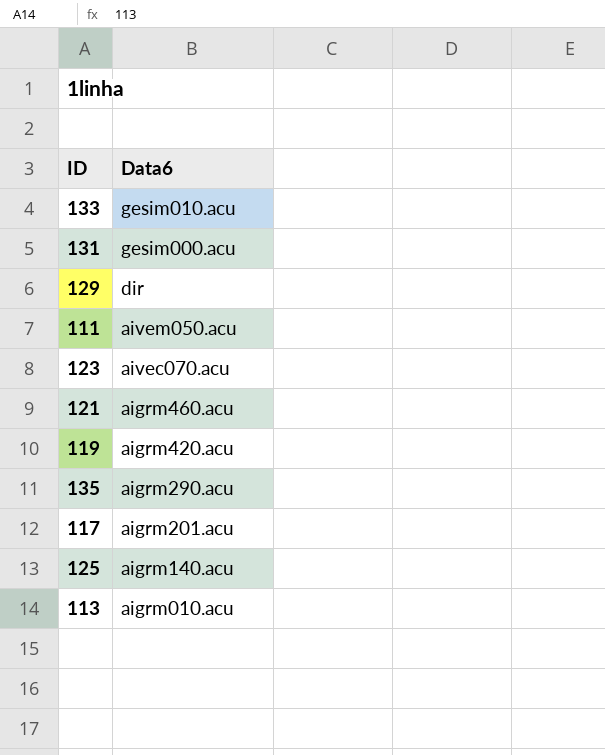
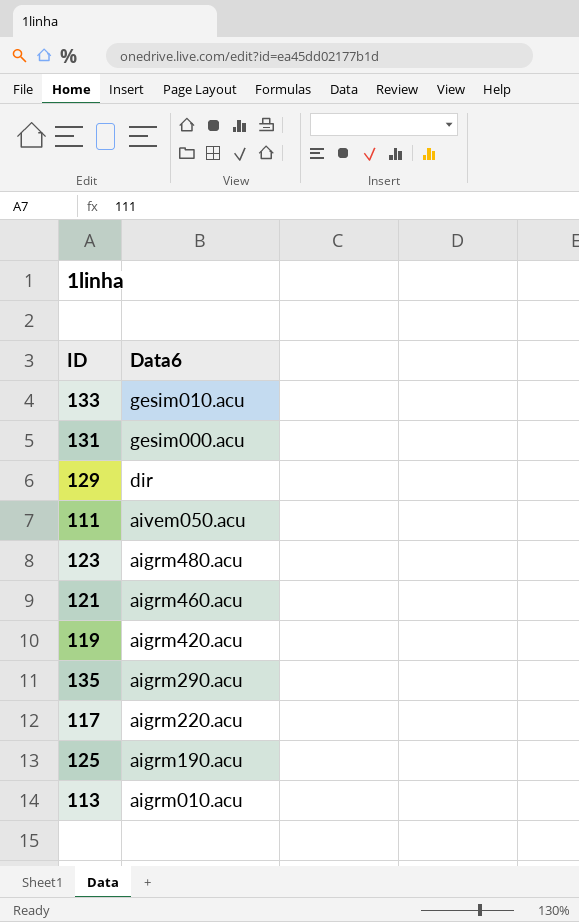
123 | Data6: aivec070.acu -> aigrm480.acu
117 | Data6: aigrm201.acu -> aigrm220.acu
125 | Data6: aigrm140.acu -> aigrm190.acu

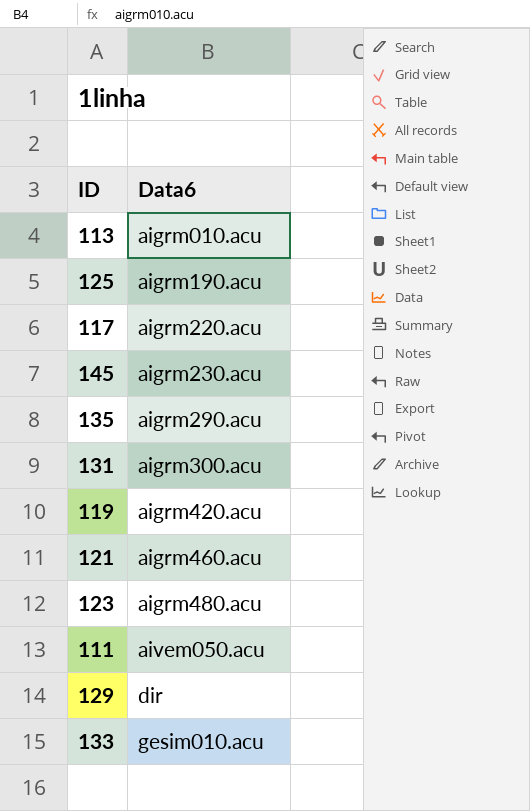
row order: Data6 descending -> Data6 ascending
row 145: none -> aigrm230.acu
131 | Data6: gesim000.acu -> aigrm300.acu

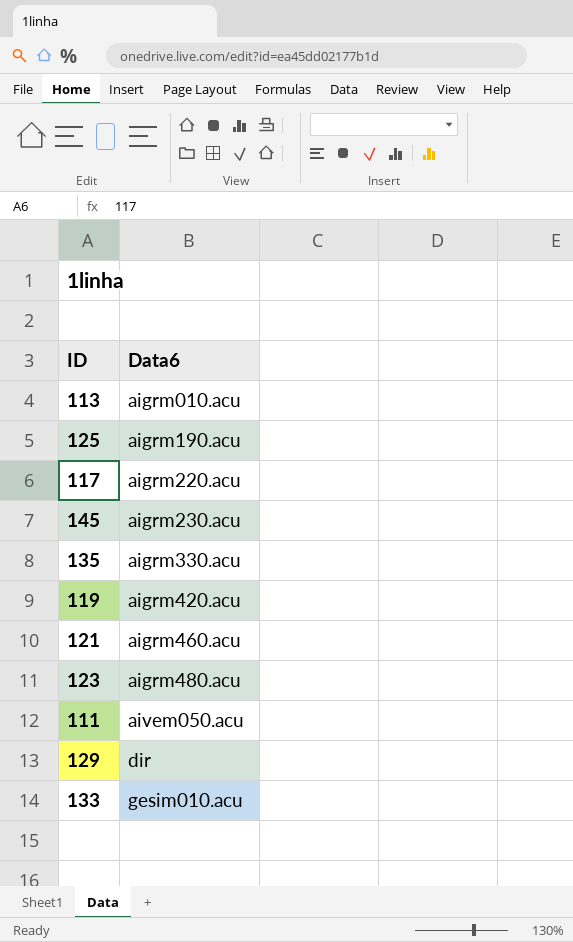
row 131: aigrm300.acu -> none
135 | Data6: aigrm290.acu -> aigrm330.acu

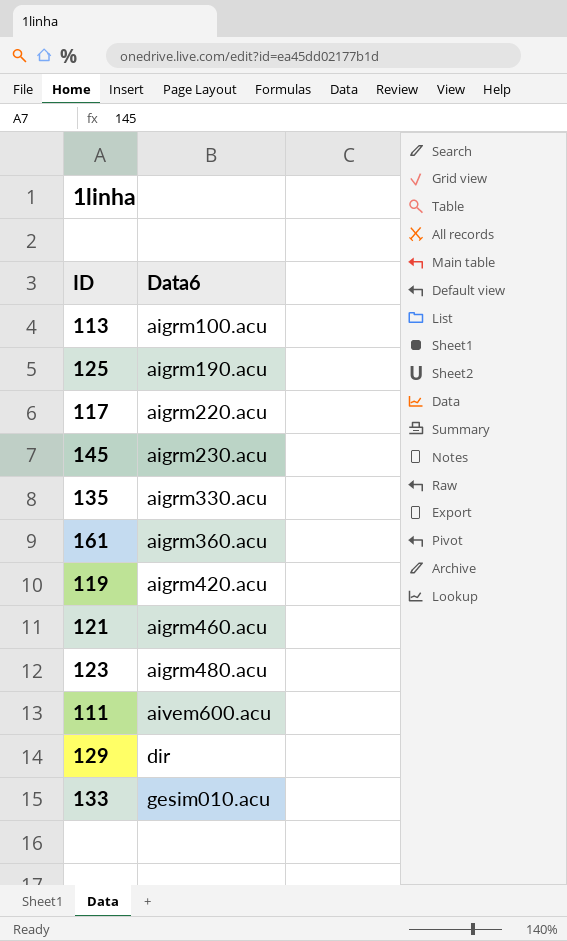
113 | Data6: aigrm010.acu -> aigrm100.acu
row 161: none -> aigrm360.acu
111 | Data6: aivem050.acu -> aivem600.acu

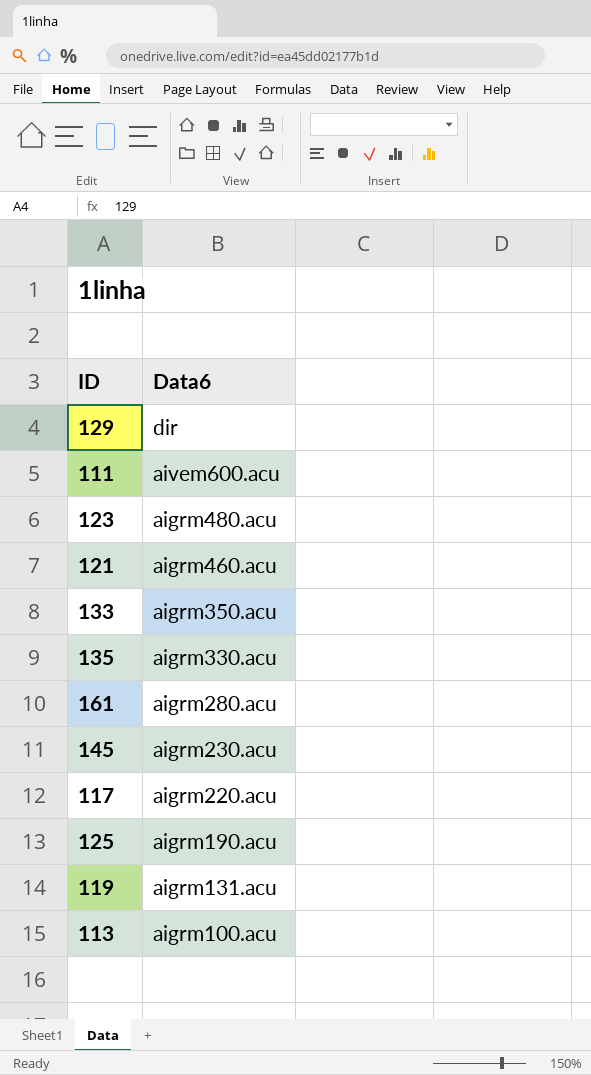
row order: Data6 ascending -> Data6 descending
133 | Data6: gesim010.acu -> aigrm350.acu
161 | Data6: aigrm360.acu -> aigrm280.acu
119 | Data6: aigrm420.acu -> aigrm131.acu

